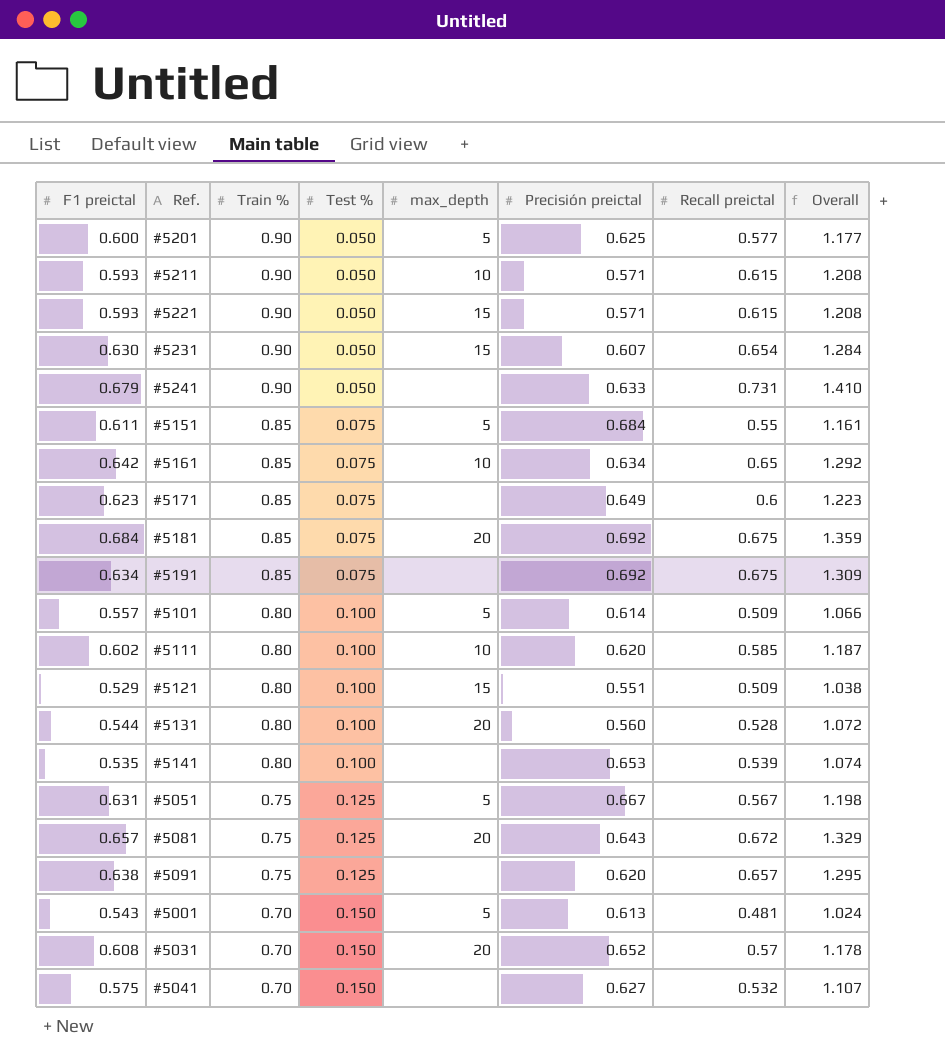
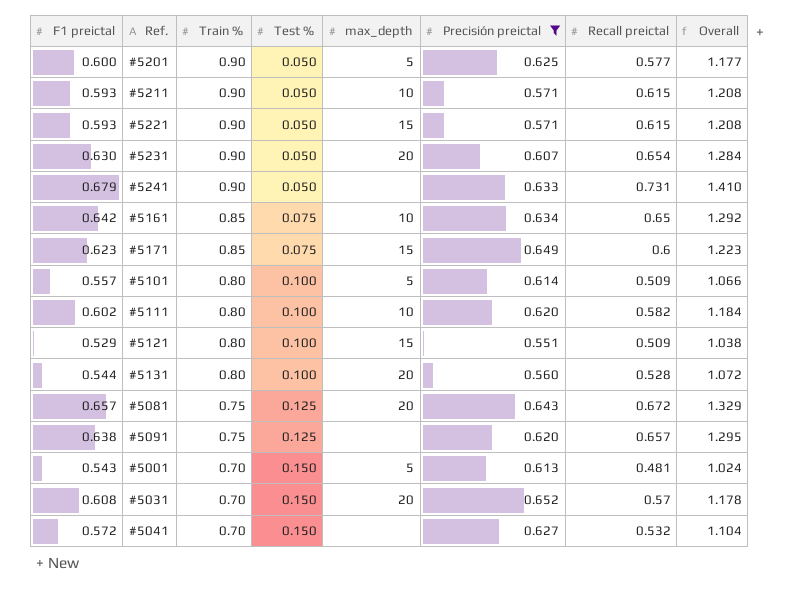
filter: none -> Precisión preictal <= 0.652
#5231 | max_depth: 15 -> 20
#5171 | max_depth: none -> 15
#5111 | Recall preictal: 0.585 -> 0.582
#5111 | Overall: 1.187 -> 1.184
#5041 | F1 preictal: 0.575 -> 0.572
#5041 | Overall: 1.107 -> 1.104

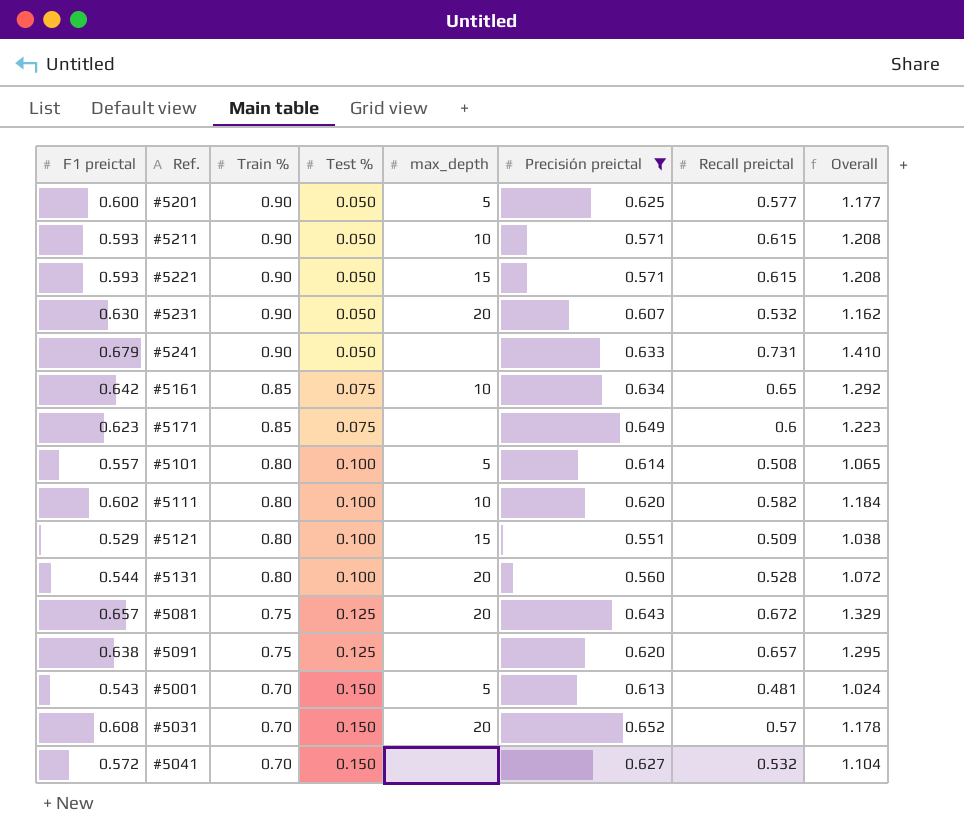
#5231 | Recall preictal: 0.654 -> 0.532
#5231 | Overall: 1.284 -> 1.162
#5171 | max_depth: 15 -> none
#5101 | Recall preictal: 0.509 -> 0.508
#5101 | Overall: 1.066 -> 1.065

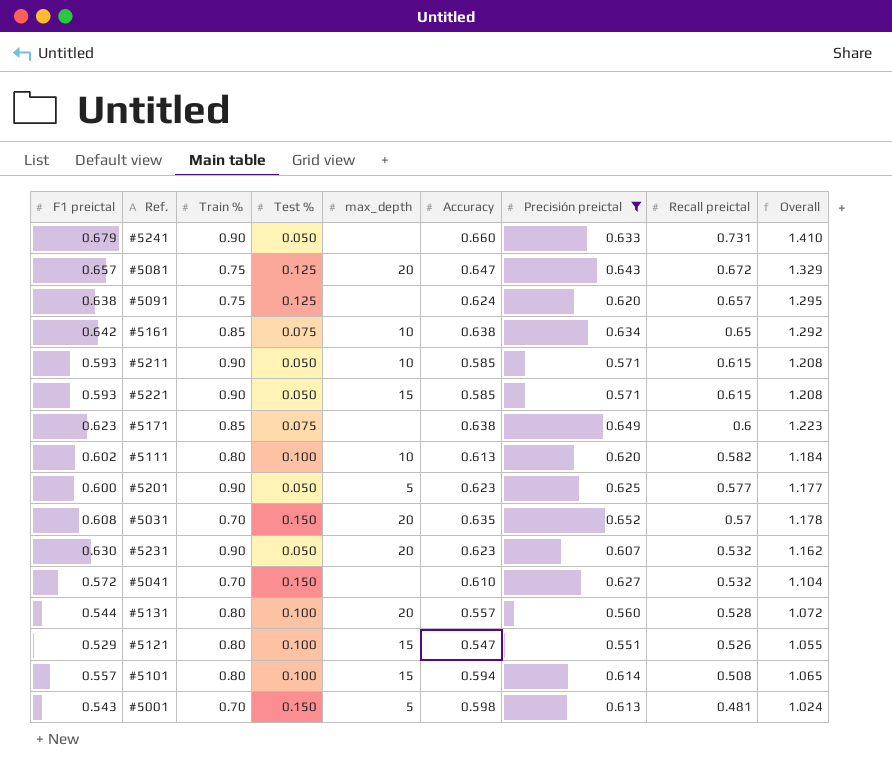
row order: Train % descending -> Recall preictal descending
column Accuracy | position: none -> 6
#5121 | Recall preictal: 0.509 -> 0.526
#5121 | Overall: 1.038 -> 1.055
#5101 | max_depth: 5 -> 15

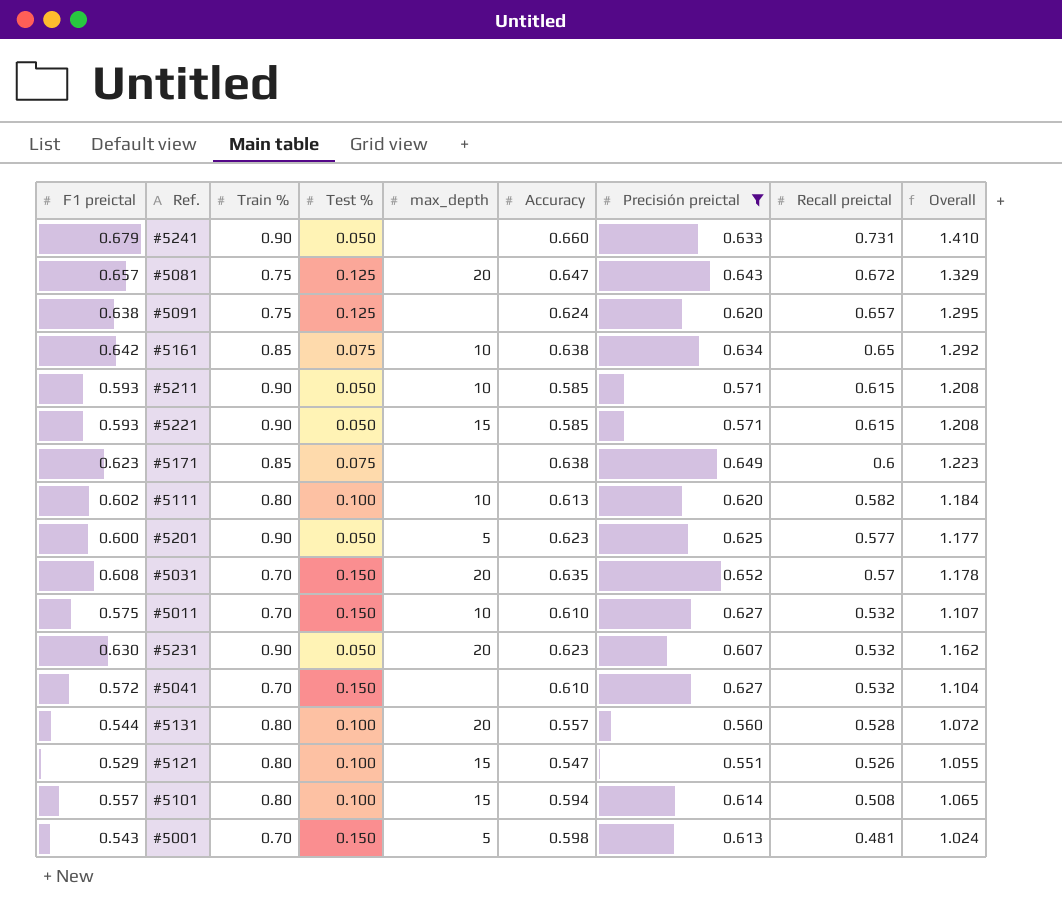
row #5011: none -> 0.575 | 0.70 | 0.150 | 10 | 0.610 | 0.627 | 0.532 | 1.107

